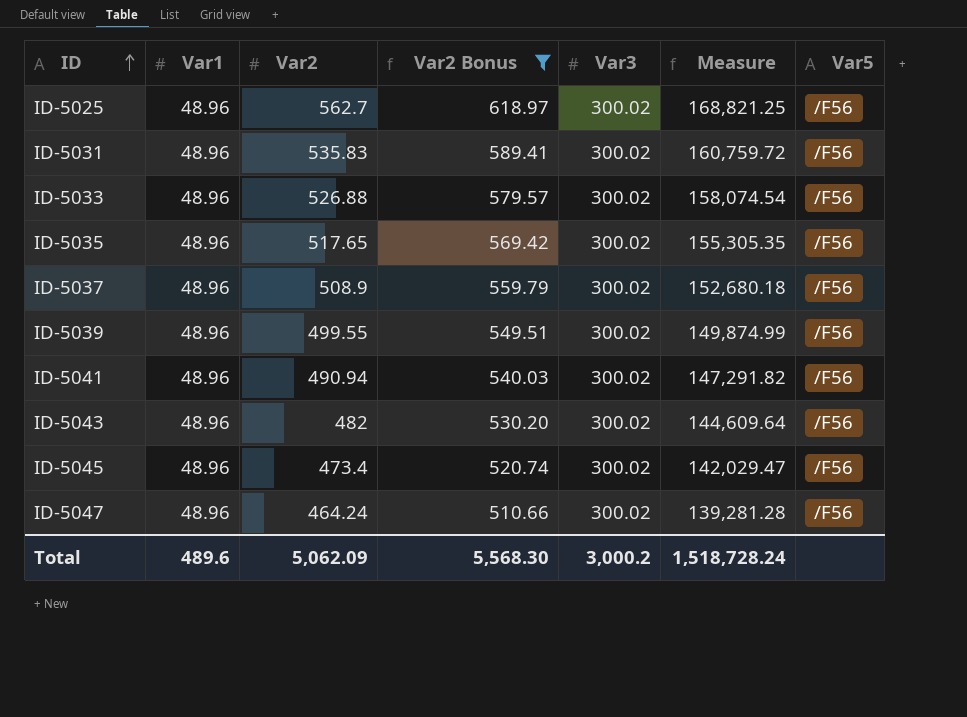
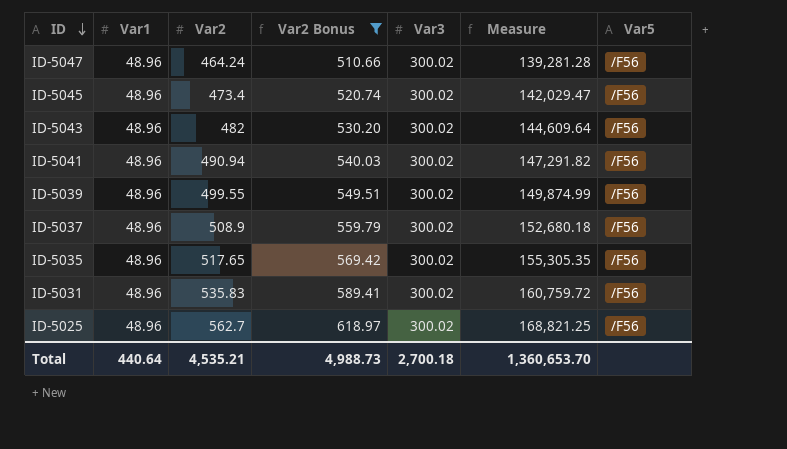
row order: ID ascending -> ID descending
row ID-5033: 48.96 | 526.88 | 579.57 | 300.02 | 158,074.54 | /F56 -> none
Total | Var1: 489.6 -> 440.64
Total | Var2: 5,062.09 -> 4,535.21
Total | Var2 Bonus: 5,568.30 -> 4,988.73
Total | Var3: 3,000.2 -> 2,700.18
Total | Measure: 1,518,728.24 -> 1,360,653.70

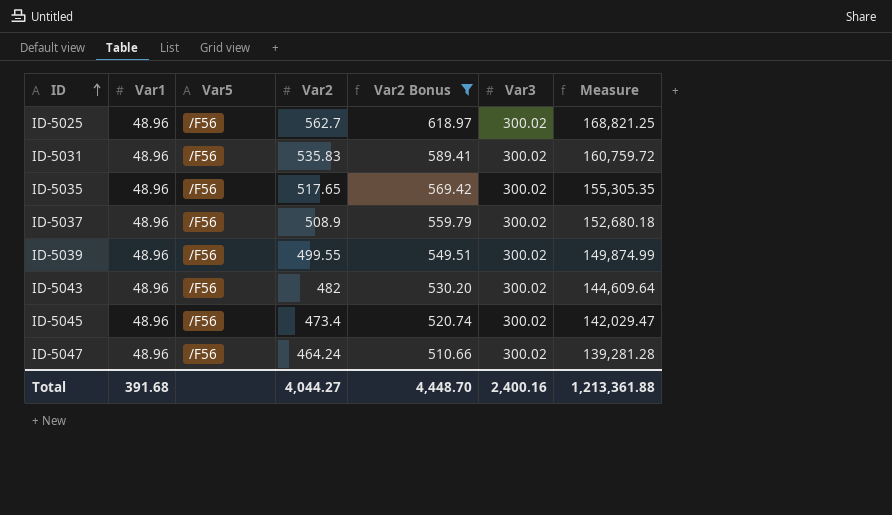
row order: ID descending -> ID ascending
column Var5 | position: 7 -> 3
row ID-5041: 48.96 | 490.94 | 540.03 | 300.02 | 147,291.82 | /F56 -> none
Total | Var1: 440.64 -> 391.68
Total | Var2: 4,535.21 -> 4,044.27
Total | Var2 Bonus: 4,988.73 -> 4,448.70
Total | Var3: 2,700.18 -> 2,400.16
Total | Measure: 1,360,653.70 -> 1,213,361.88

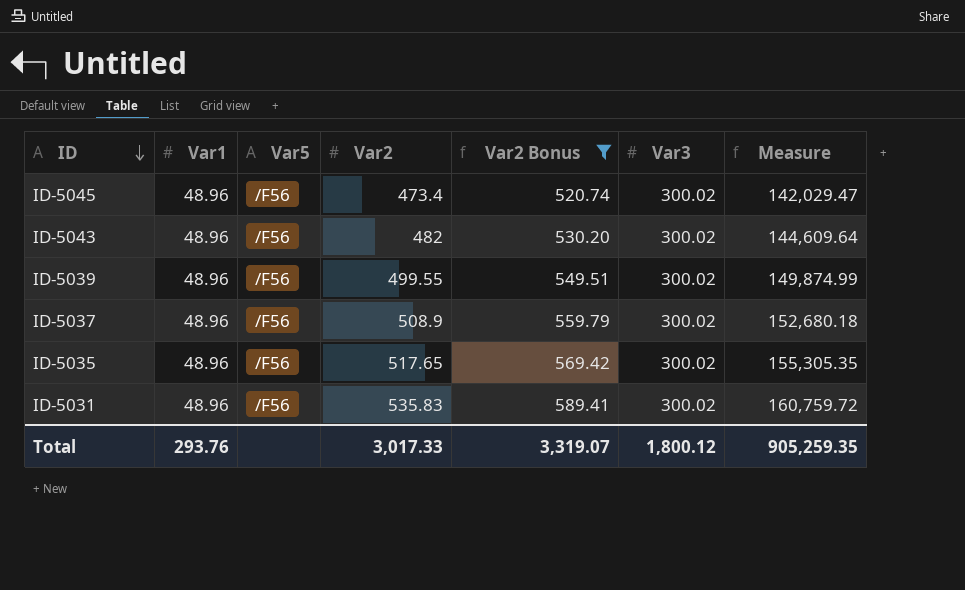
row order: ID ascending -> ID descending
row ID-5025: 48.96 | /F56 | 562.7 | 618.97 | 300.02 | 168,821.25 -> none
row ID-5047: 48.96 | /F56 | 464.24 | 510.66 | 300.02 | 139,281.28 -> none
Total | Var1: 391.68 -> 293.76
Total | Var2: 4,044.27 -> 3,017.33
Total | Var2 Bonus: 4,448.70 -> 3,319.07
Total | Var3: 2,400.16 -> 1,800.12
Total | Measure: 1,213,361.88 -> 905,259.35

